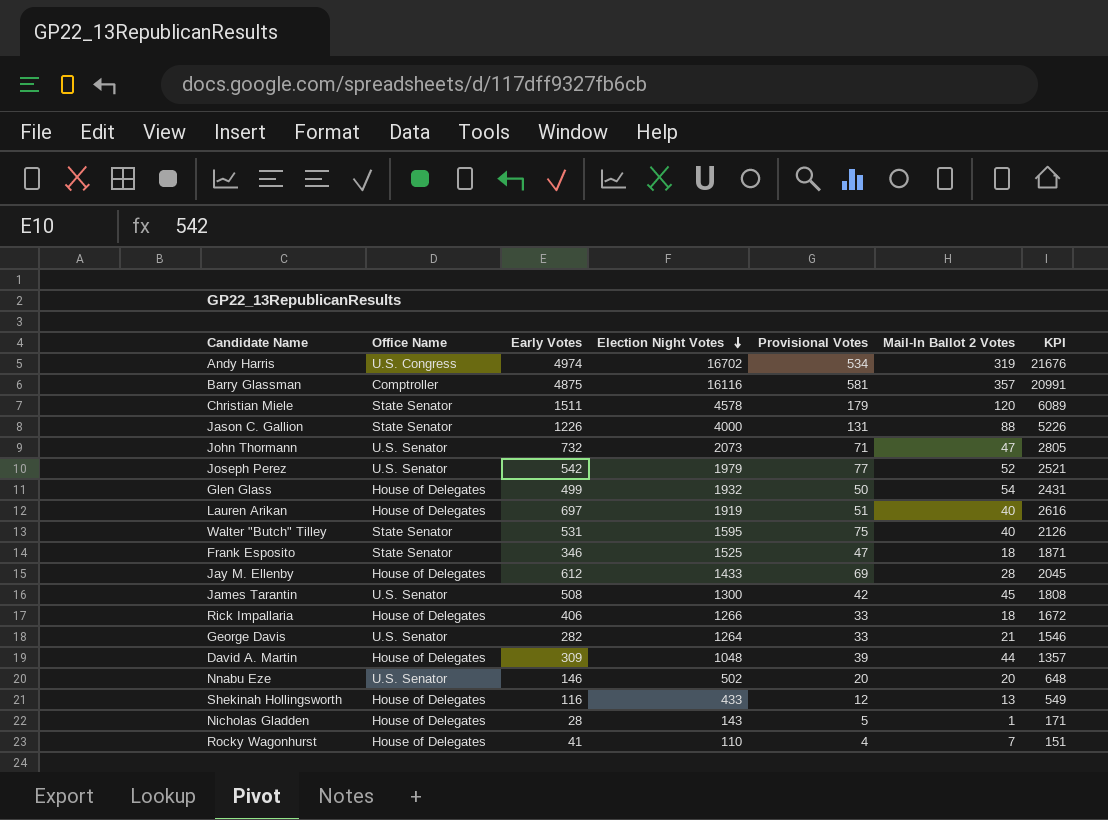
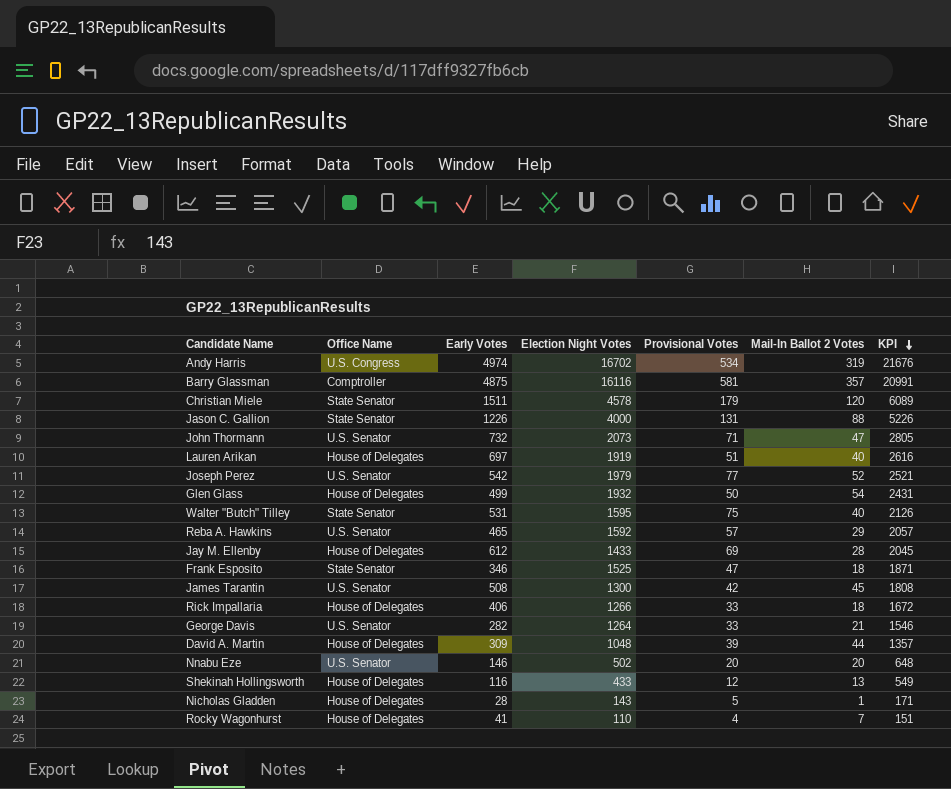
row order: Election Night Votes descending -> KPI descending
row Reba A. Hawkins: none -> U.S. Senator | 465 | 1592 | 57 | 29 | 2057

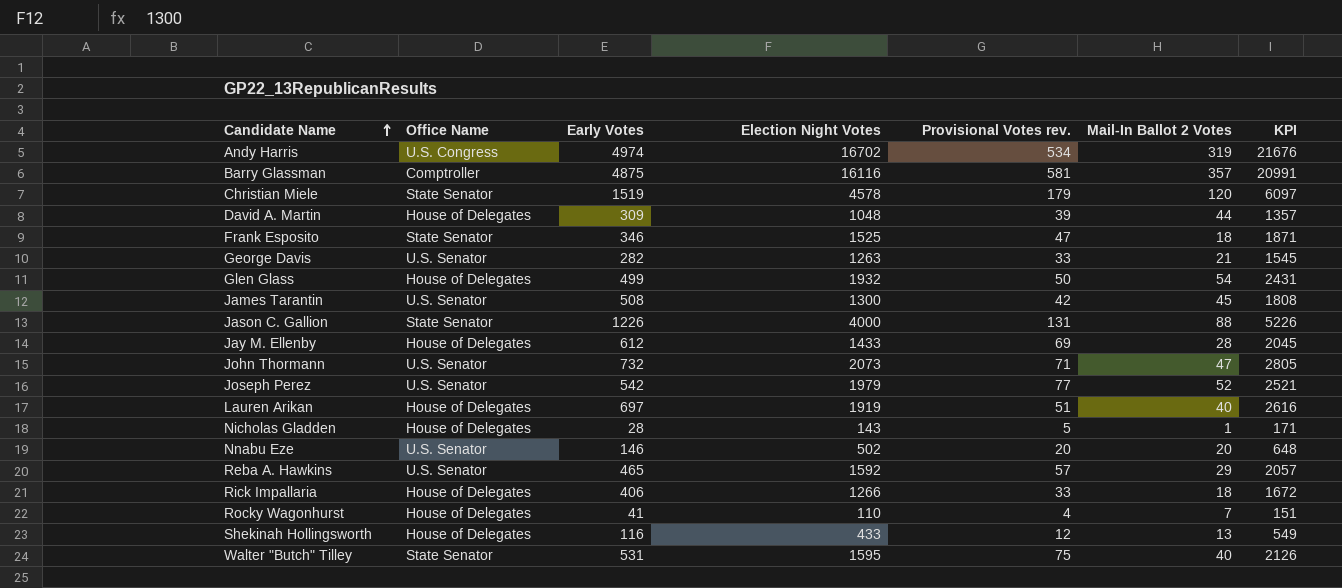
row order: KPI descending -> Candidate Name ascending
column name: Provisional Votes -> Provisional Votes rev.
Christian Miele | Early Votes: 1511 -> 1519
Christian Miele | KPI: 6089 -> 6097
George Davis | Election Night Votes: 1264 -> 1263
George Davis | KPI: 1546 -> 1545

